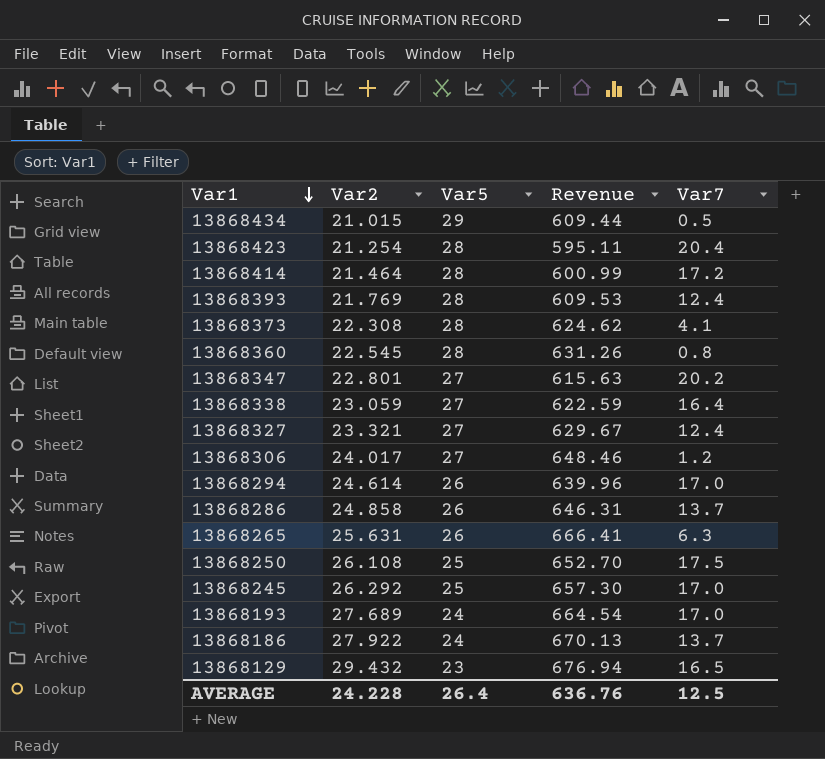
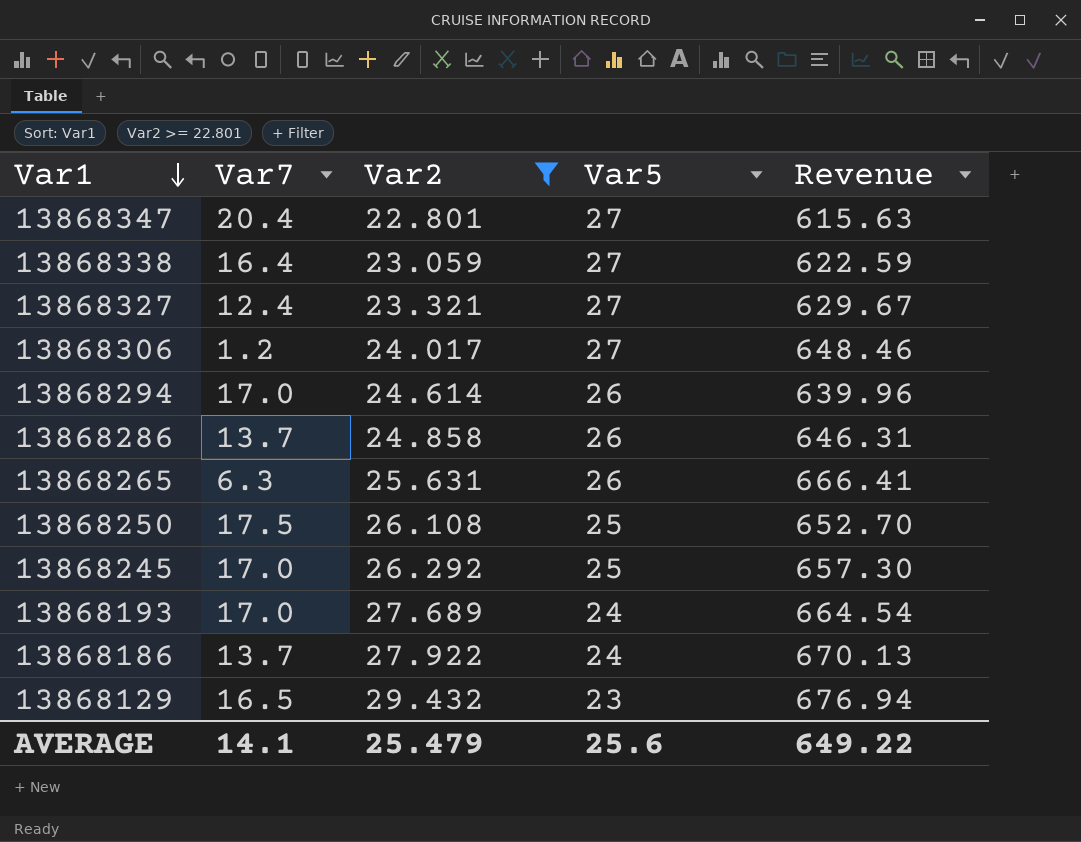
filter: none -> Var2 >= 22.801
column Var7 | position: 5 -> 2
13868347 | Var7: 20.2 -> 20.4
AVERAGE | Var7: 12.5 -> 14.1
AVERAGE | Var2: 24.228 -> 25.479
AVERAGE | Var5: 26.4 -> 25.6
AVERAGE | Revenue: 636.76 -> 649.22

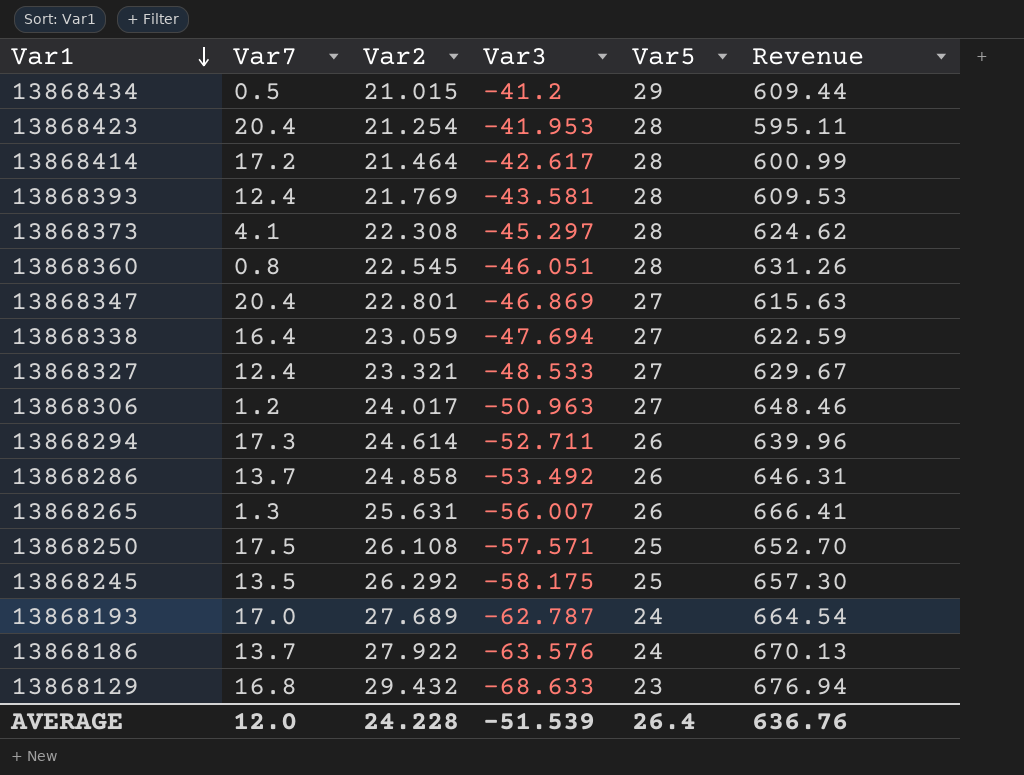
filter: Var2 >= 22.801 -> none
column Var3 | position: none -> 4
13868294 | Var7: 17.0 -> 17.3
13868265 | Var7: 6.3 -> 1.3
13868245 | Var7: 17.0 -> 13.5
13868129 | Var7: 16.5 -> 16.8
AVERAGE | Var7: 14.1 -> 12.0
AVERAGE | Var2: 25.479 -> 24.228
AVERAGE | Var5: 25.6 -> 26.4
AVERAGE | Revenue: 649.22 -> 636.76

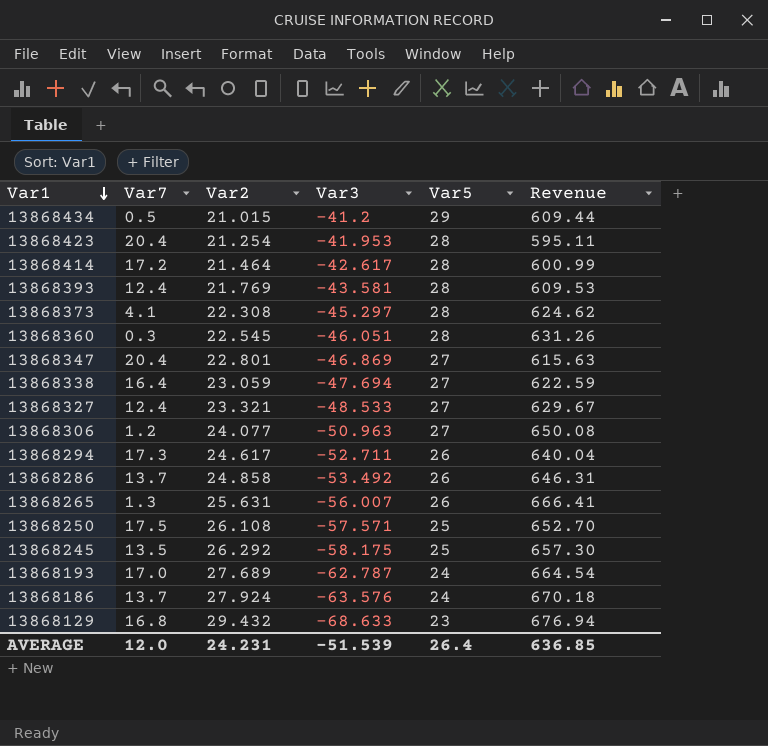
13868360 | Var7: 0.8 -> 0.3
13868306 | Var2: 24.017 -> 24.077
13868306 | Revenue: 648.46 -> 650.08
13868294 | Var2: 24.614 -> 24.617
13868294 | Revenue: 639.96 -> 640.04
13868186 | Var2: 27.922 -> 27.924
13868186 | Revenue: 670.13 -> 670.18
AVERAGE | Var2: 24.228 -> 24.231
AVERAGE | Revenue: 636.76 -> 636.85

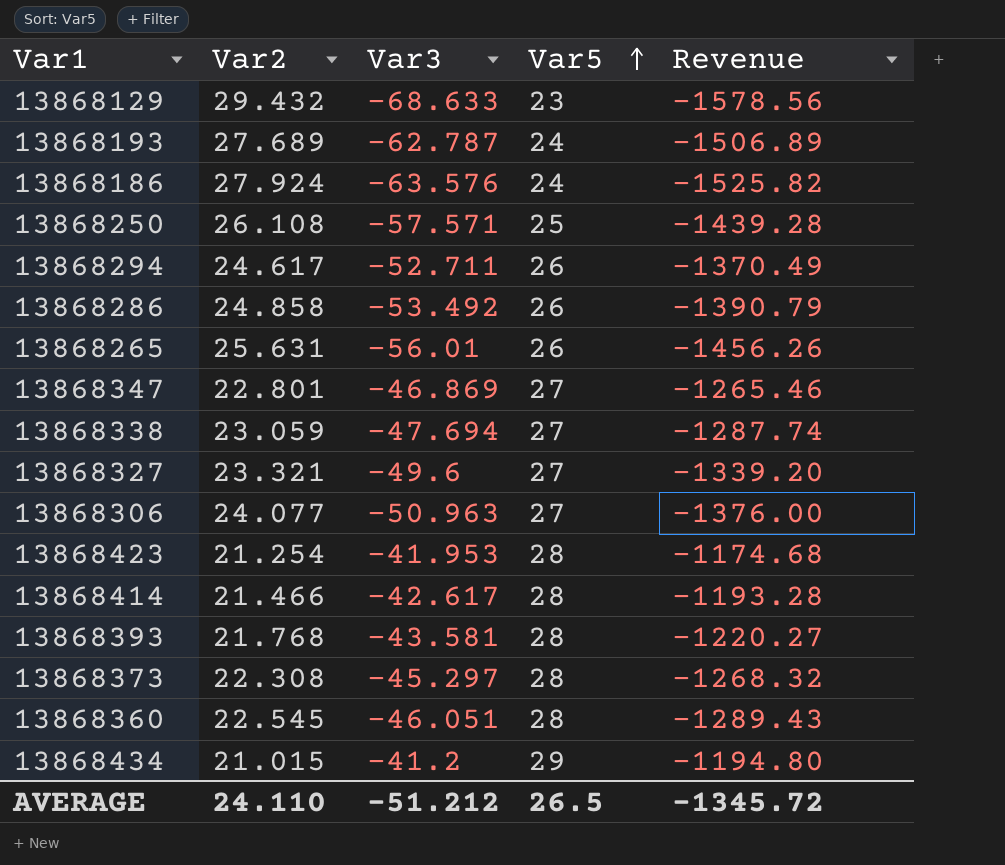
row order: Var1 descending -> Var5 ascending
column Var7 | position: 2 -> none
column Revenue | formula: [Var2] * [Var5] -> [Var3] * [Var5]
row 13868245: 13.5 | 26.292 | -58.175 | 25 | 657.30 -> none
13868265 | Var3: -56.007 -> -56.01
13868327 | Var3: -48.533 -> -49.6
13868414 | Var2: 21.464 -> 21.466
13868393 | Var2: 21.769 -> 21.768
AVERAGE | Var2: 24.231 -> 24.110
AVERAGE | Var3: -51.539 -> -51.212
AVERAGE | Var5: 26.4 -> 26.5
AVERAGE | Revenue: 636.85 -> -1345.72

